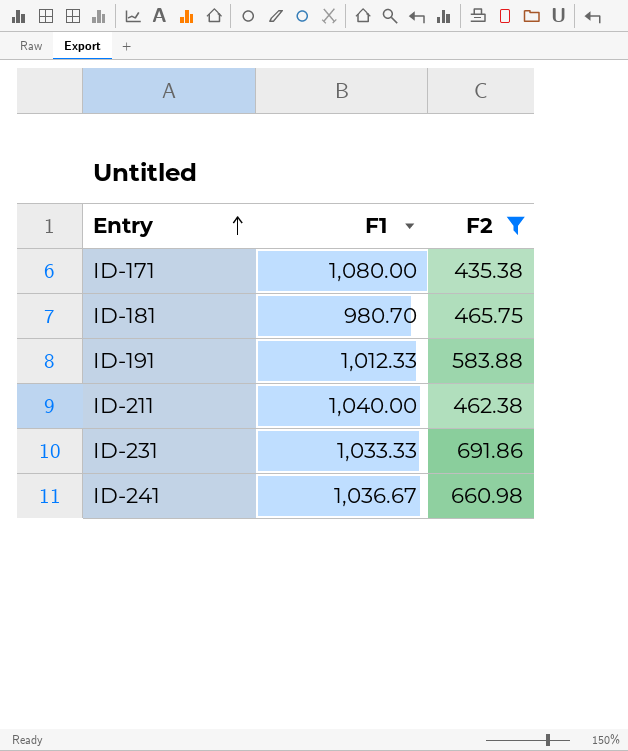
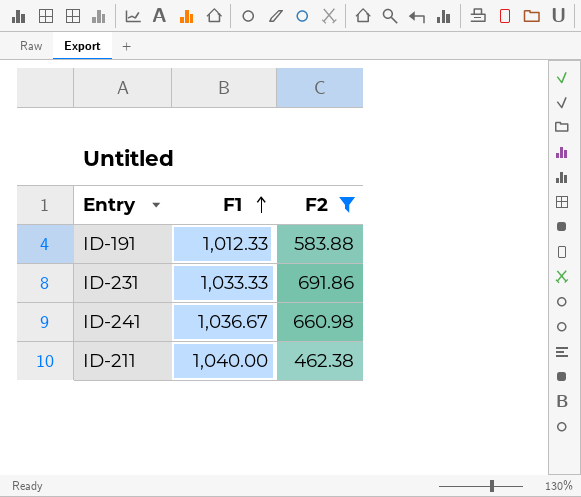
row order: Entry ascending -> F1 ascending
row ID-171: 1,080.00 | 435.38 -> none
row ID-181: 980.70 | 465.75 -> none

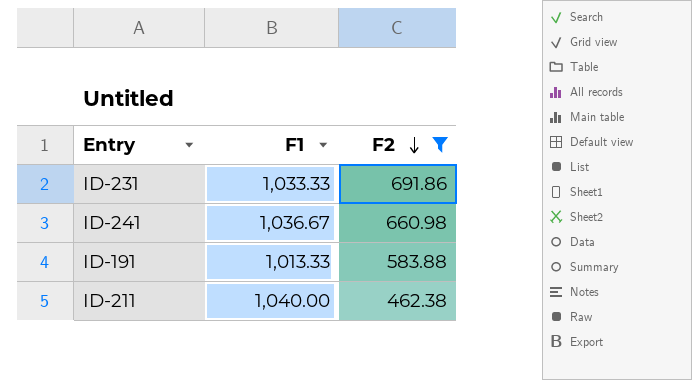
row order: F1 ascending -> F2 descending
ID-191 | F1: 1,012.33 -> 1,013.33

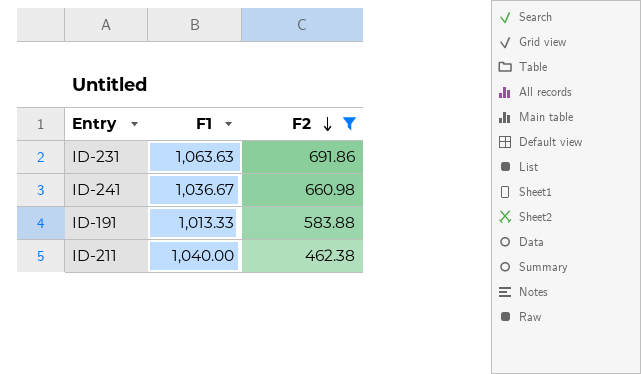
ID-231 | F1: 1,033.33 -> 1,063.63

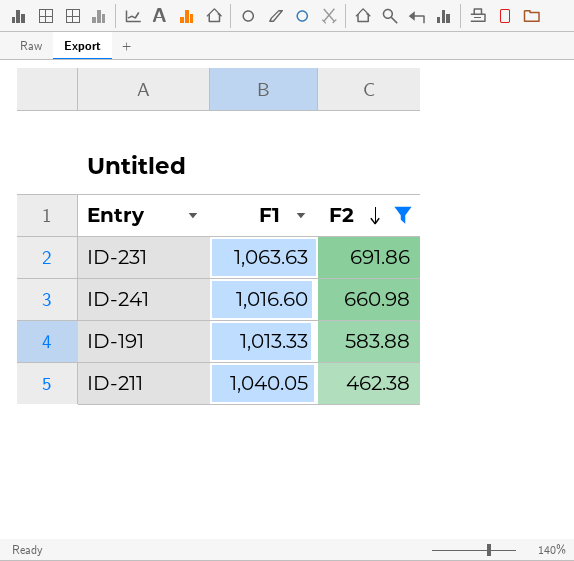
ID-241 | F1: 1,036.67 -> 1,016.60
ID-211 | F1: 1,040.00 -> 1,040.05

